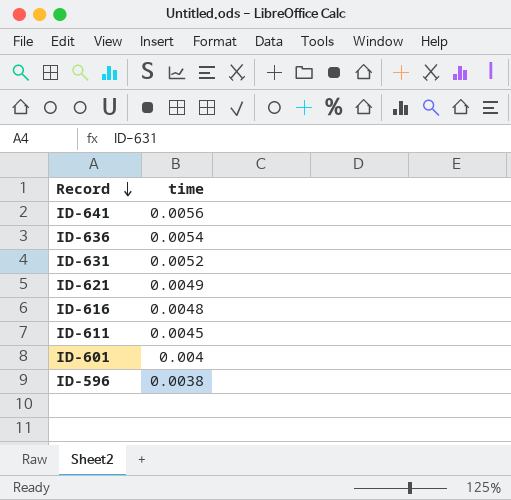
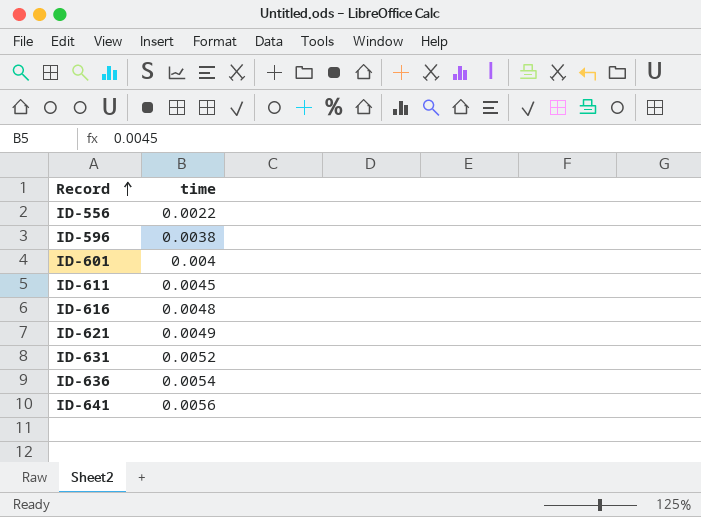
row order: Record descending -> Record ascending
row ID-556: none -> 0.0022

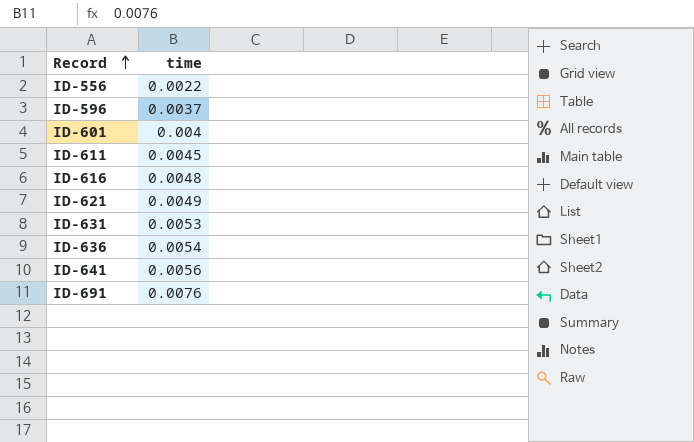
ID-596 | time: 0.0038 -> 0.0037
ID-631 | time: 0.0052 -> 0.0053
row ID-691: none -> 0.0076

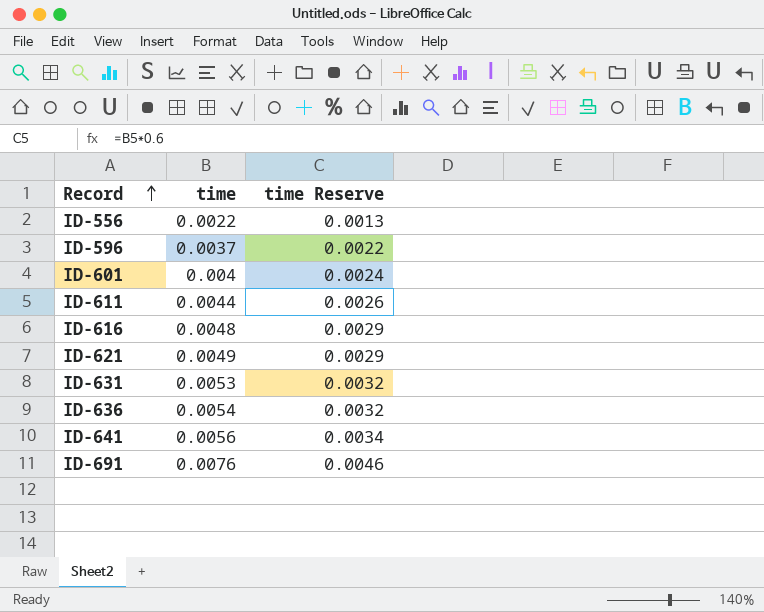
column time Reserve | formula: none -> [time] * 0.6
ID-611 | time: 0.0045 -> 0.0044

